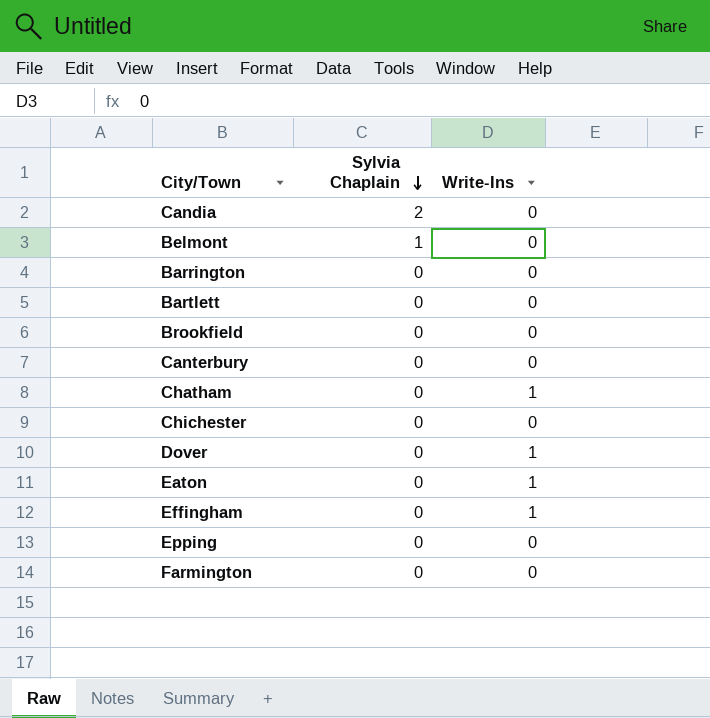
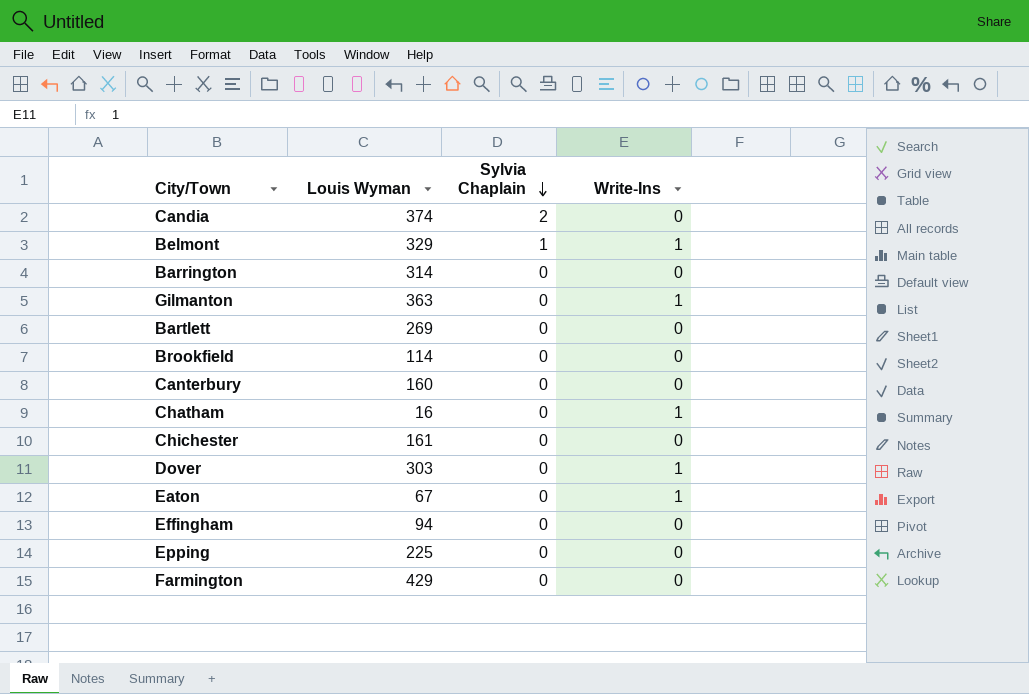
column Louis Wyman | position: none -> 2
Belmont | Write-Ins: 0 -> 1
row Gilmanton: none -> 363 | 0 | 1
Effingham | Write-Ins: 1 -> 0

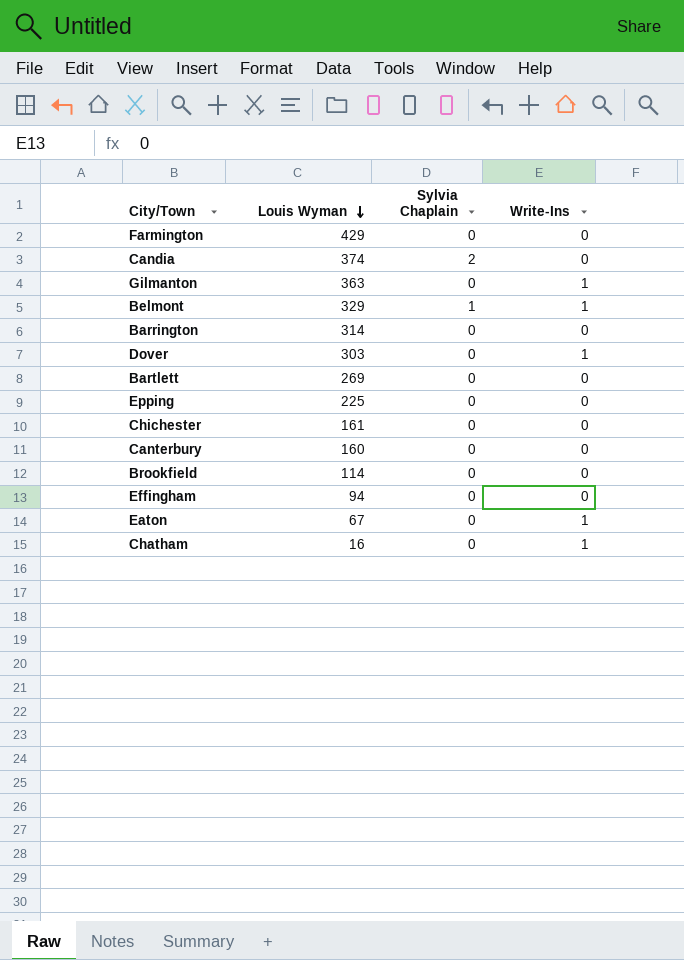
row order: Sylvia Chaplain descending -> Louis Wyman descending

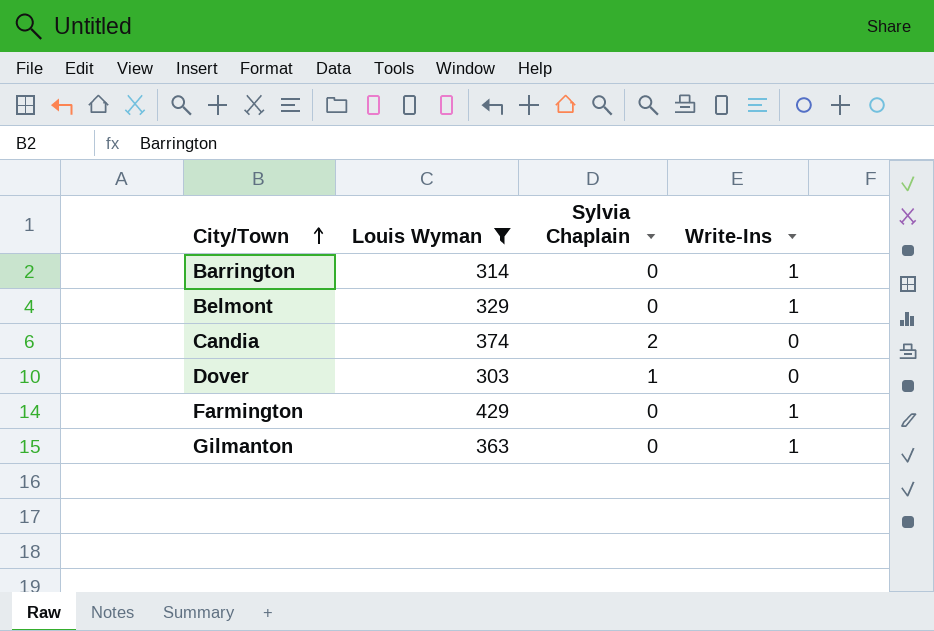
filter: none -> Louis Wyman >= 303
row order: Louis Wyman descending -> City/Town ascending
Barrington | Write-Ins: 0 -> 1
Belmont | Sylvia Chaplain: 1 -> 0
Dover | Sylvia Chaplain: 0 -> 1
Dover | Write-Ins: 1 -> 0
Farmington | Write-Ins: 0 -> 1

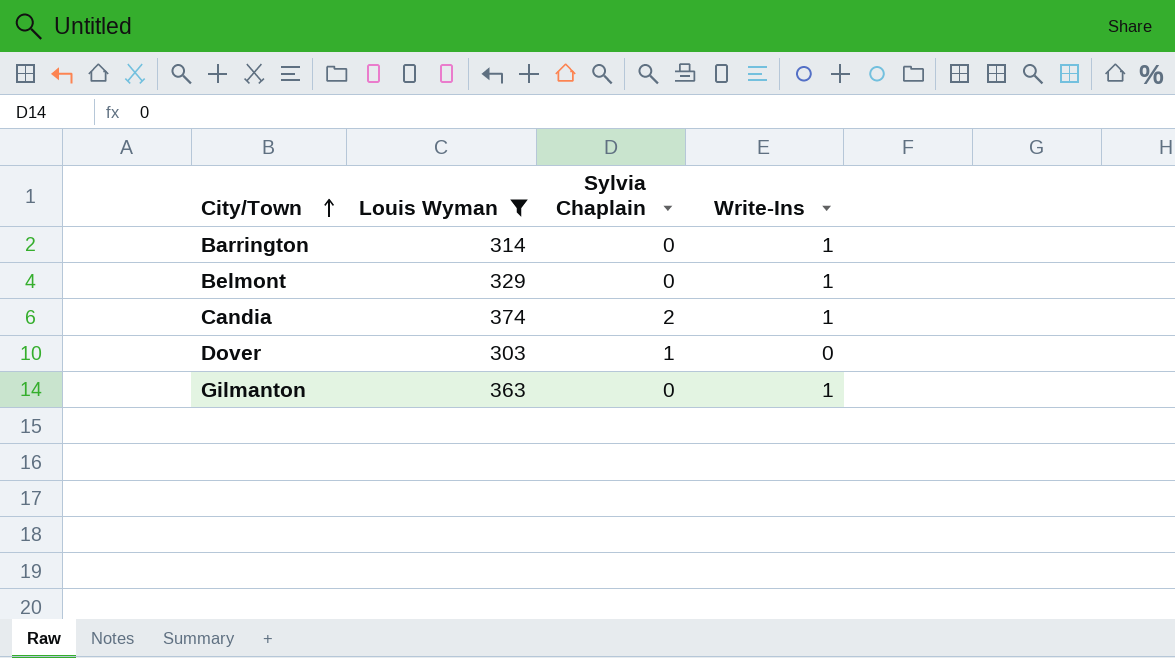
row Farmington: 429 | 0 | 1 -> none
Candia | Write-Ins: 0 -> 1

